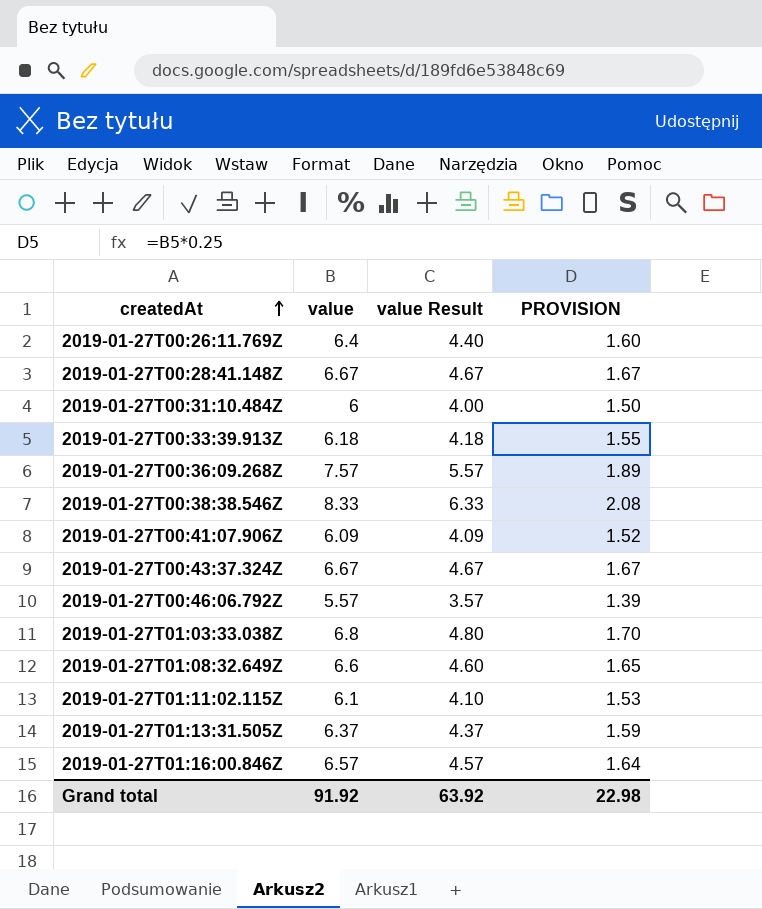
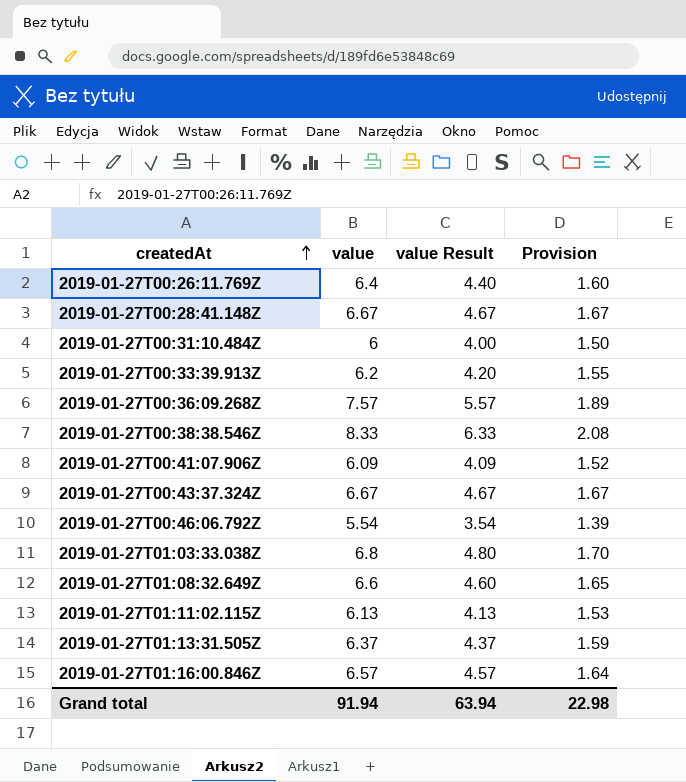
column name: PROVISION -> Provision
2019-01-27T00:33:39.913Z | value: 6.18 -> 6.2
2019-01-27T00:33:39.913Z | value Result: 4.18 -> 4.20
2019-01-27T00:46:06.792Z | value: 5.57 -> 5.54
2019-01-27T00:46:06.792Z | value Result: 3.57 -> 3.54
2019-01-27T01:11:02.115Z | value: 6.1 -> 6.13
2019-01-27T01:11:02.115Z | value Result: 4.10 -> 4.13
Grand total | value: 91.92 -> 91.94
Grand total | value Result: 63.92 -> 63.94

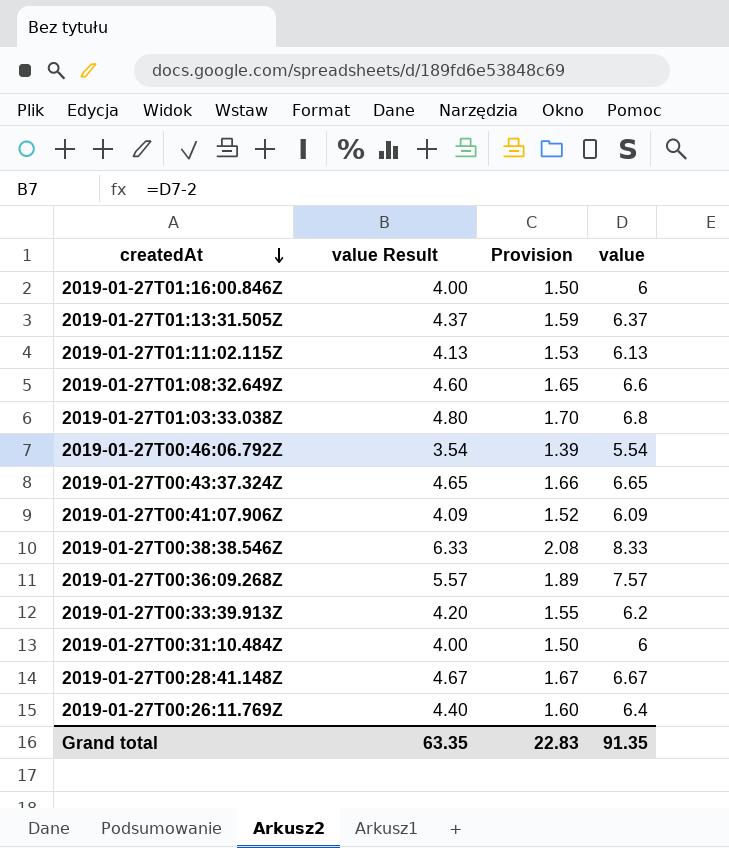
row order: createdAt ascending -> createdAt descending
column value | position: 2 -> 4
2019-01-27T01:16:00.846Z | value Result: 4.57 -> 4.00
2019-01-27T01:16:00.846Z | Provision: 1.64 -> 1.50
2019-01-27T01:16:00.846Z | value: 6.57 -> 6
2019-01-27T00:43:37.324Z | value Result: 4.67 -> 4.65
2019-01-27T00:43:37.324Z | Provision: 1.67 -> 1.66
2019-01-27T00:43:37.324Z | value: 6.67 -> 6.65
Grand total | value Result: 63.94 -> 63.35
Grand total | Provision: 22.98 -> 22.83
Grand total | value: 91.94 -> 91.35

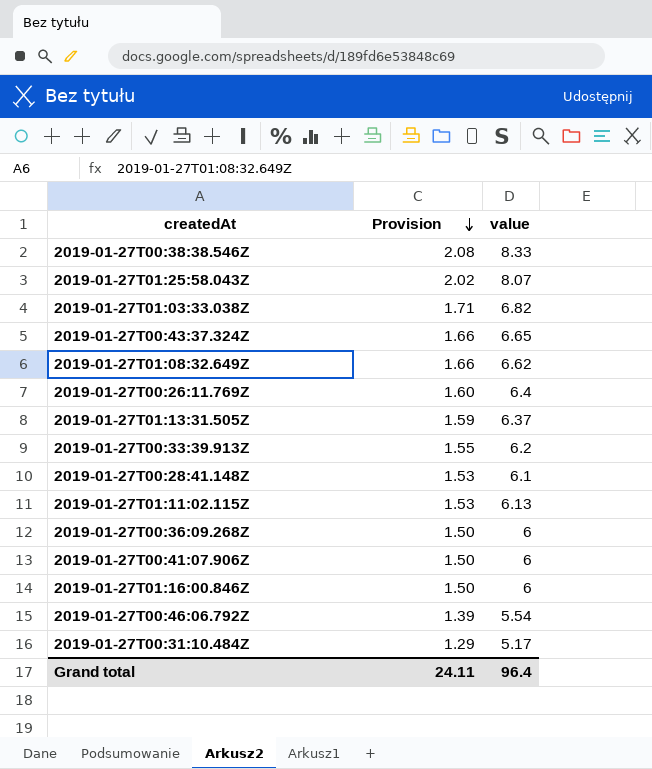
row order: createdAt descending -> Provision descending
column value Result | formula: [value] - 2 -> none
row 2019-01-27T01:25:58.043Z: none -> 2.02 | 8.07
2019-01-27T01:03:33.038Z | Provision: 1.70 -> 1.71
2019-01-27T01:03:33.038Z | value: 6.8 -> 6.82
2019-01-27T01:08:32.649Z | Provision: 1.65 -> 1.66
2019-01-27T01:08:32.649Z | value: 6.6 -> 6.62
2019-01-27T00:28:41.148Z | Provision: 1.67 -> 1.53
2019-01-27T00:28:41.148Z | value: 6.67 -> 6.1
2019-01-27T00:36:09.268Z | Provision: 1.89 -> 1.50
2019-01-27T00:36:09.268Z | value: 7.57 -> 6
2019-01-27T00:41:07.906Z | Provision: 1.52 -> 1.50
2019-01-27T00:41:07.906Z | value: 6.09 -> 6
2019-01-27T00:31:10.484Z | Provision: 1.50 -> 1.29
2019-01-27T00:31:10.484Z | value: 6 -> 5.17
Grand total | Provision: 22.83 -> 24.11
Grand total | value: 91.35 -> 96.4

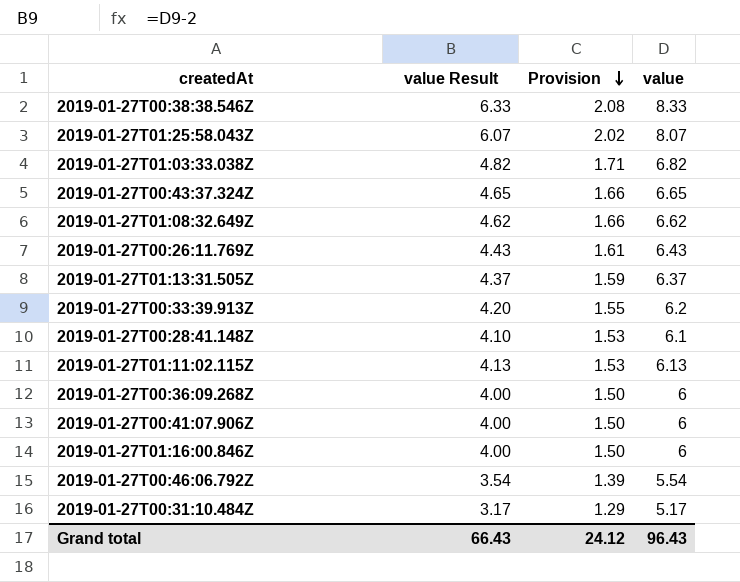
column value Result | formula: none -> [value] - 2
2019-01-27T00:26:11.769Z | Provision: 1.60 -> 1.61
2019-01-27T00:26:11.769Z | value: 6.4 -> 6.43
Grand total | Provision: 24.11 -> 24.12
Grand total | value: 96.4 -> 96.43

